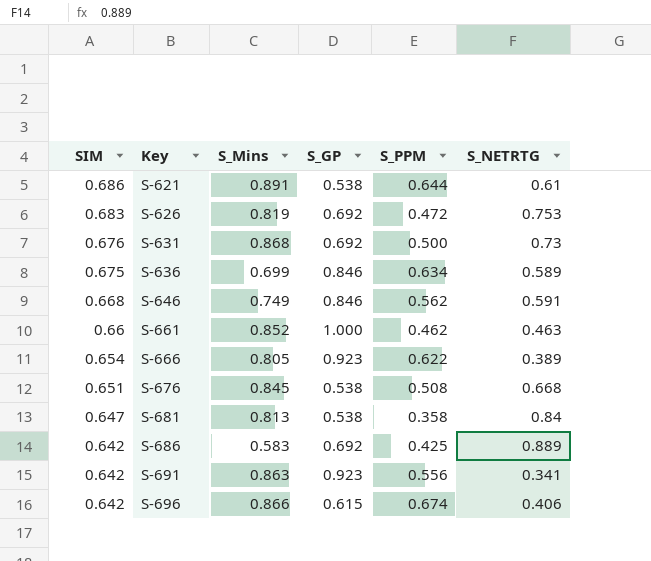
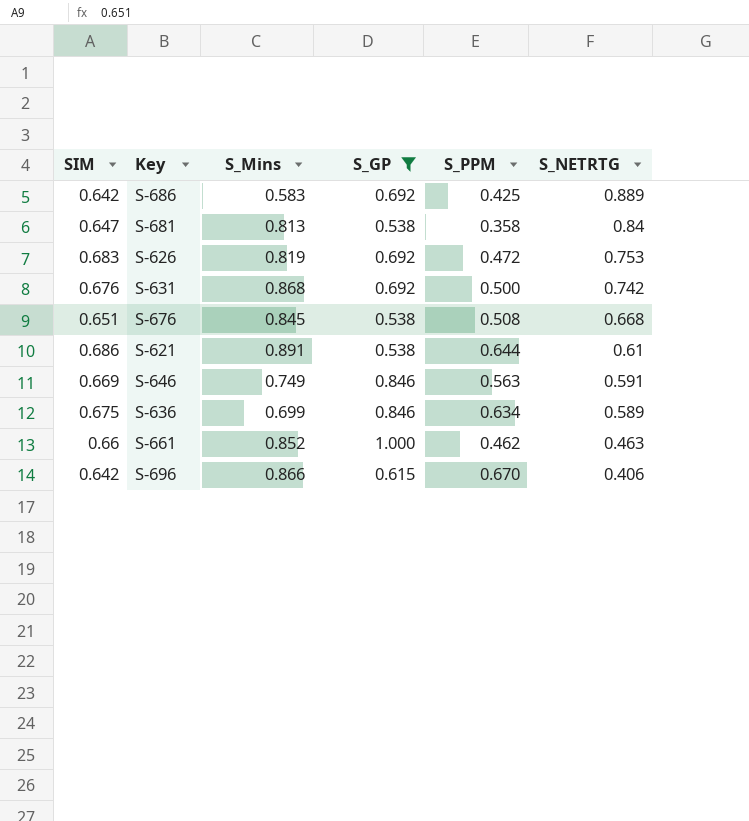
filter: none -> S_GP != 0.923
row order: SIM descending -> S_NETRTG descending
S-631 | S_NETRTG: 0.73 -> 0.742
S-646 | SIM: 0.668 -> 0.669
S-646 | S_PPM: 0.562 -> 0.563
S-696 | S_PPM: 0.674 -> 0.670

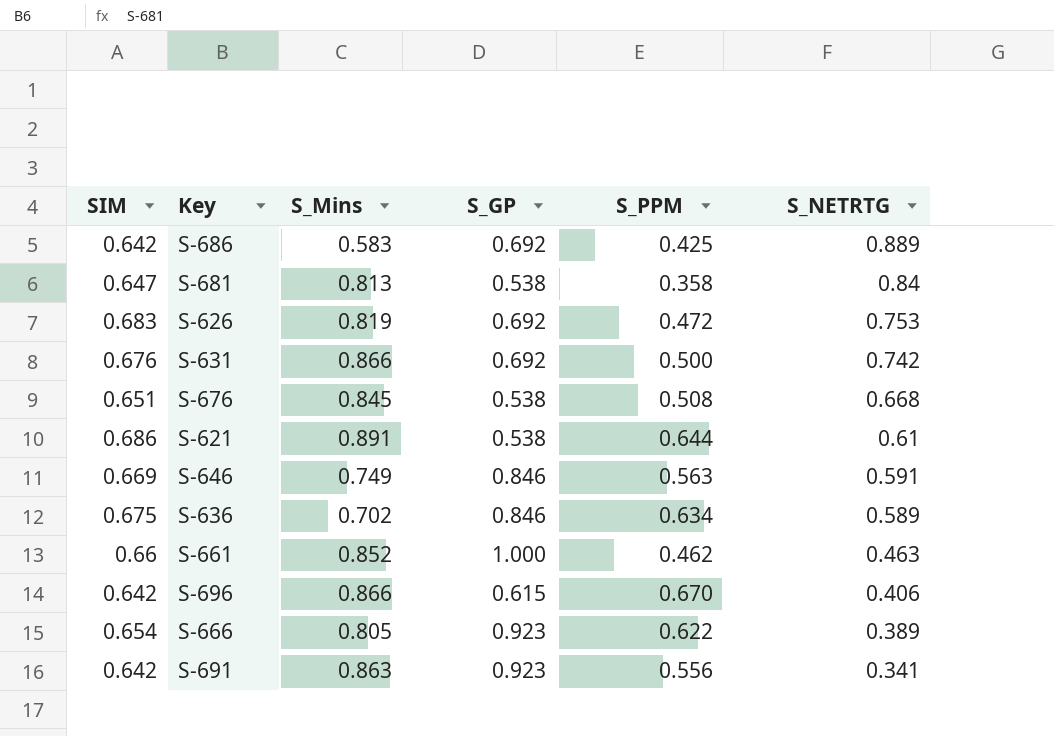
filter: S_GP != 0.923 -> none
S-631 | S_Mins: 0.868 -> 0.866
S-636 | S_Mins: 0.699 -> 0.702

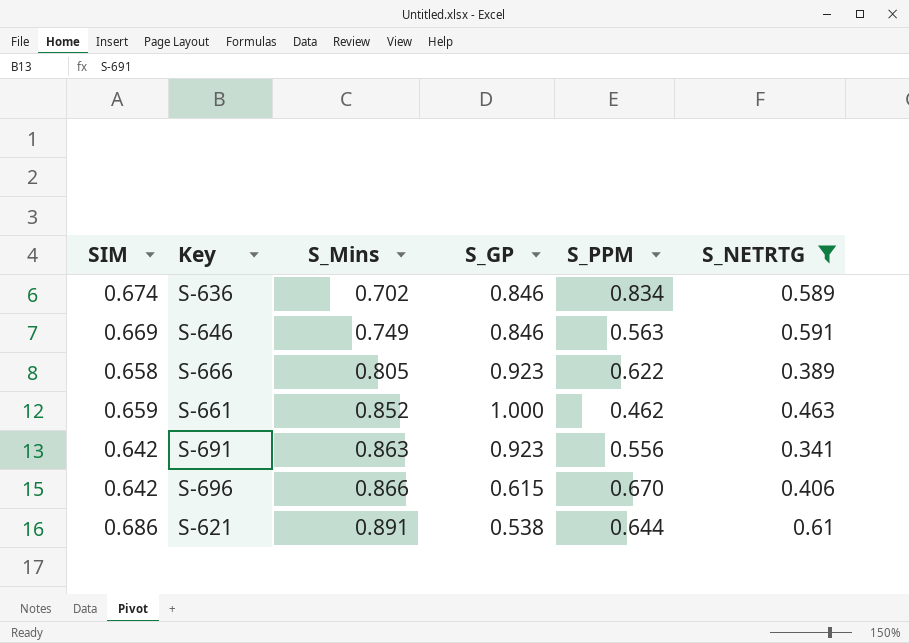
filter: none -> S_NETRTG <= 0.61
row order: S_NETRTG descending -> S_Mins ascending
S-636 | SIM: 0.675 -> 0.674
S-636 | S_PPM: 0.634 -> 0.834
S-666 | SIM: 0.654 -> 0.658
S-661 | SIM: 0.66 -> 0.659

